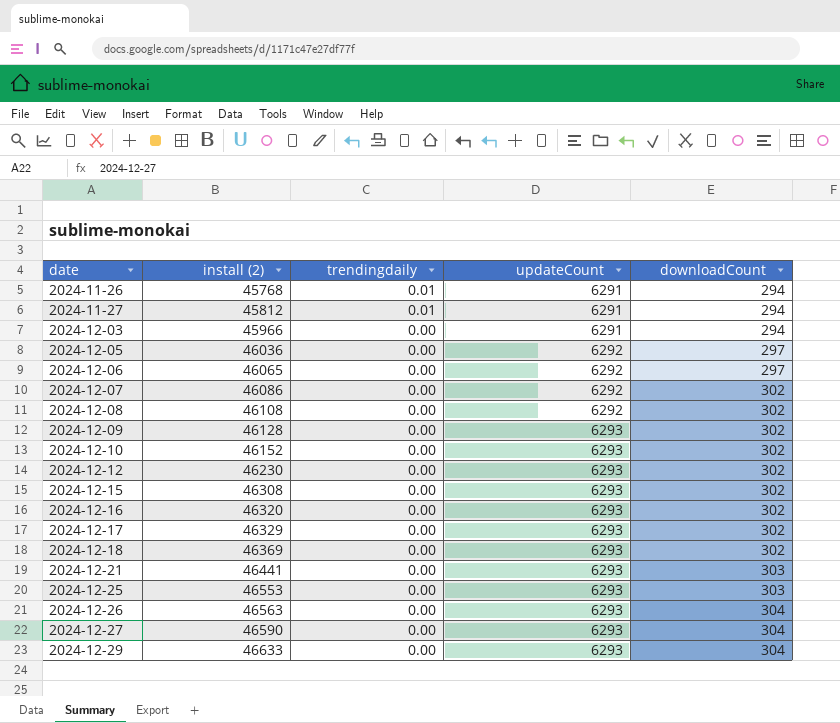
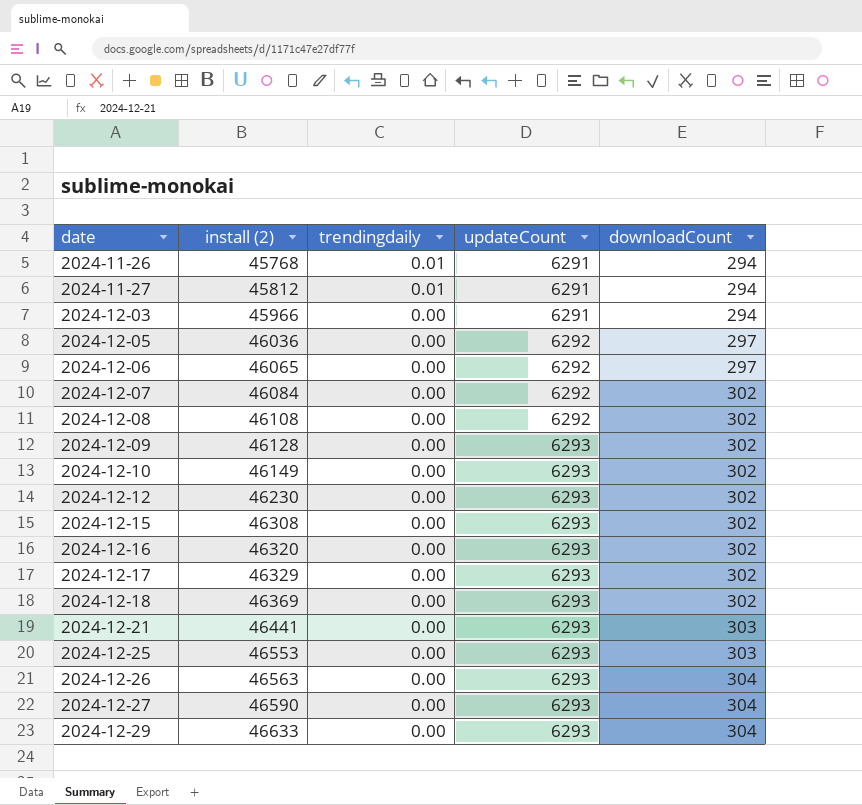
2024-12-07 | install (2): 46086 -> 46084
2024-12-10 | install (2): 46152 -> 46149

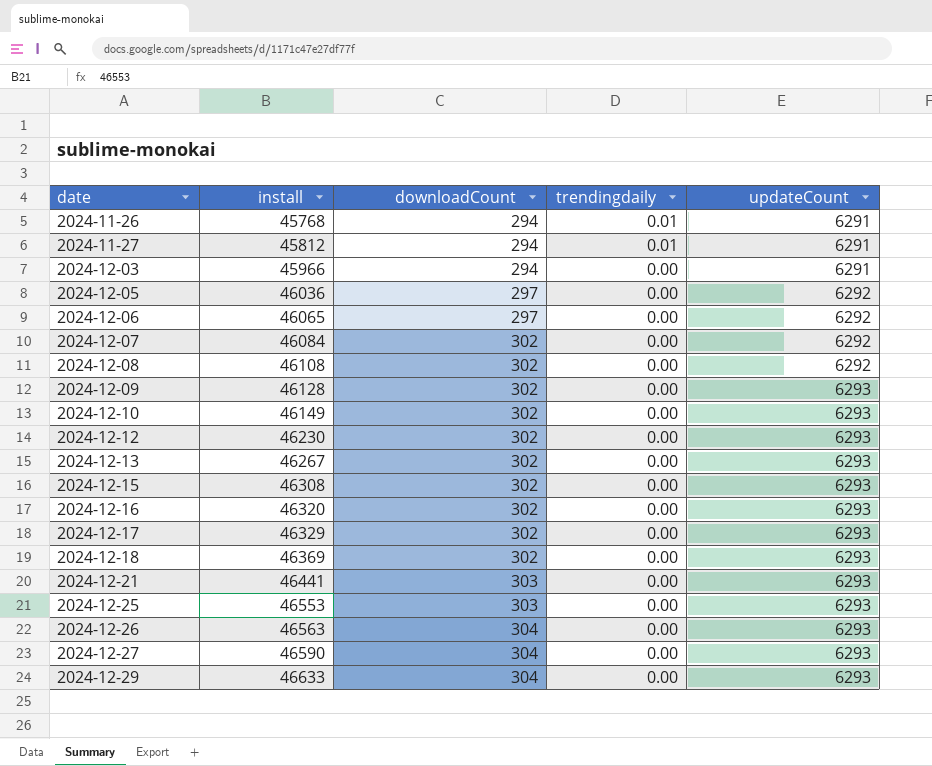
column name: install (2) -> install
column downloadCount | position: 5 -> 3
row 2024-12-13: none -> 46267 | 302 | 0.00 | 6293

